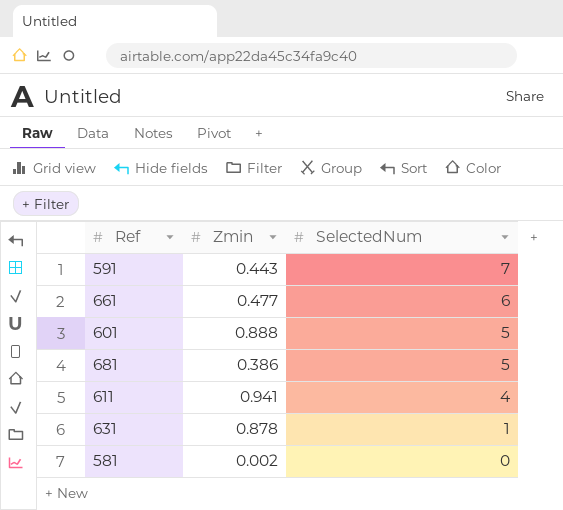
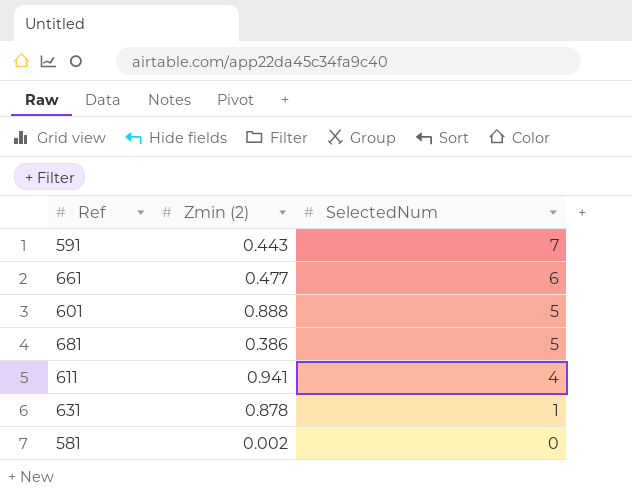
column name: Zmin -> Zmin (2)

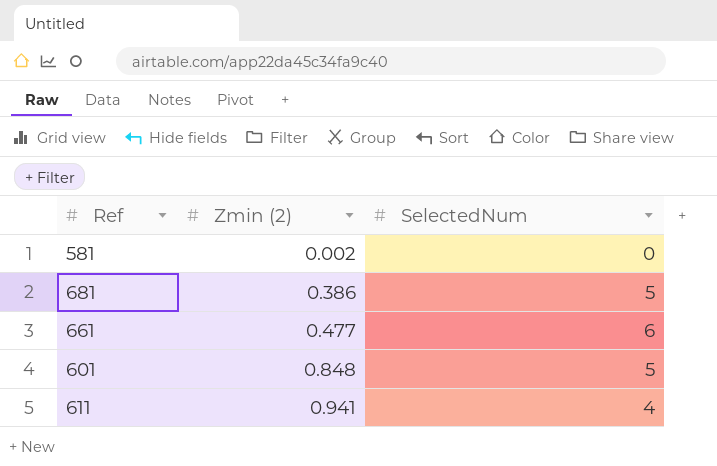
row order: SelectedNum descending -> Zmin (2) ascending
row 591: 0.443 | 7 -> none
row 631: 0.878 | 1 -> none
601 | Zmin (2): 0.888 -> 0.848

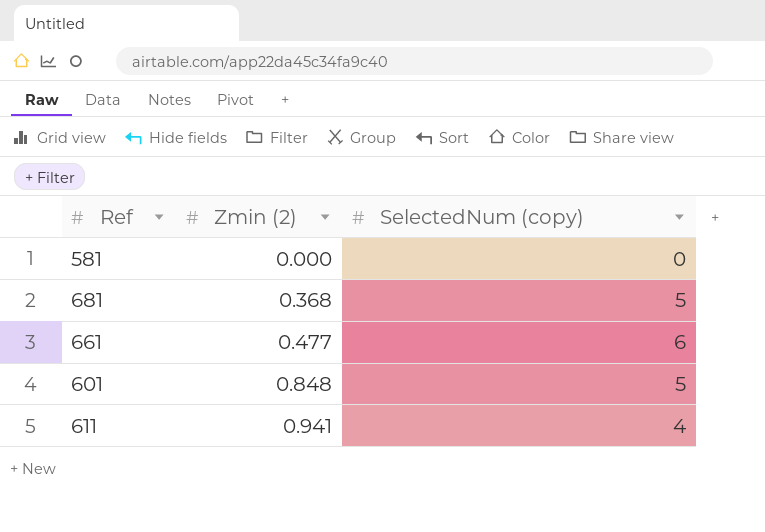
column name: SelectedNum -> SelectedNum (copy)
581 | Zmin (2): 0.002 -> 0.000
681 | Zmin (2): 0.386 -> 0.368

